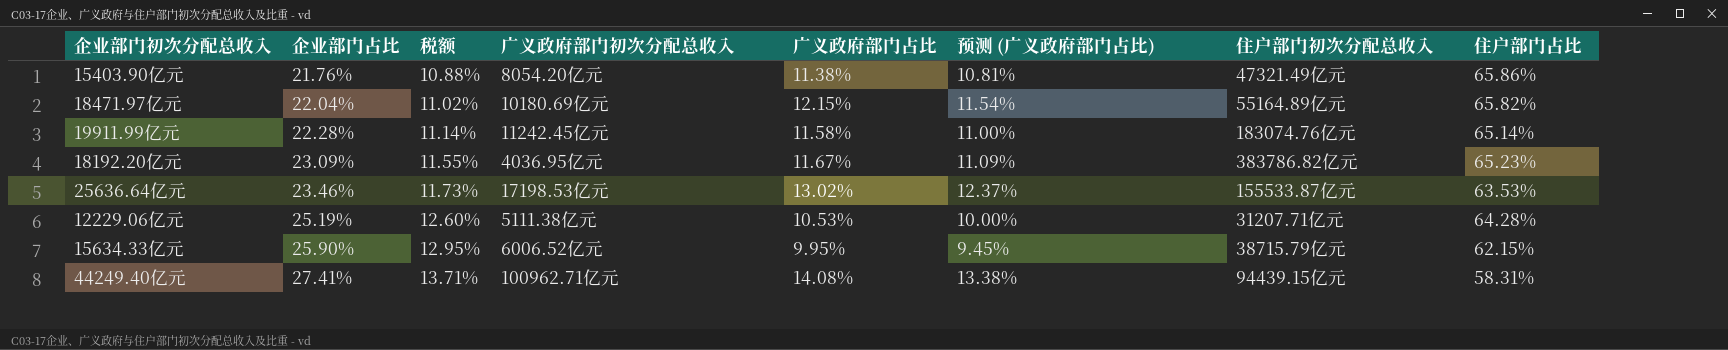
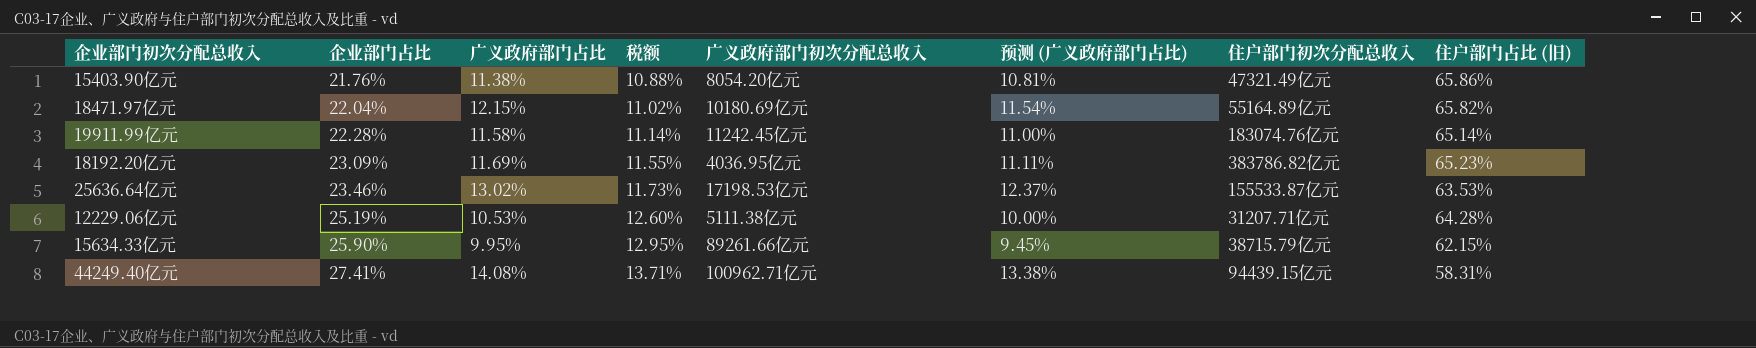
column 广义政府部门占比 | position: 5 -> 3
column name: 住户部门占比 -> 住户部门占比 (旧)
18192.20亿元 | 广义政府部门占比: 11.67% -> 11.69%
18192.20亿元 | 预测 (广义政府部门占比): 11.09% -> 11.11%
15634.33亿元 | 广义政府部门初次分配总收入: 6006.52亿元 -> 89261.66亿元

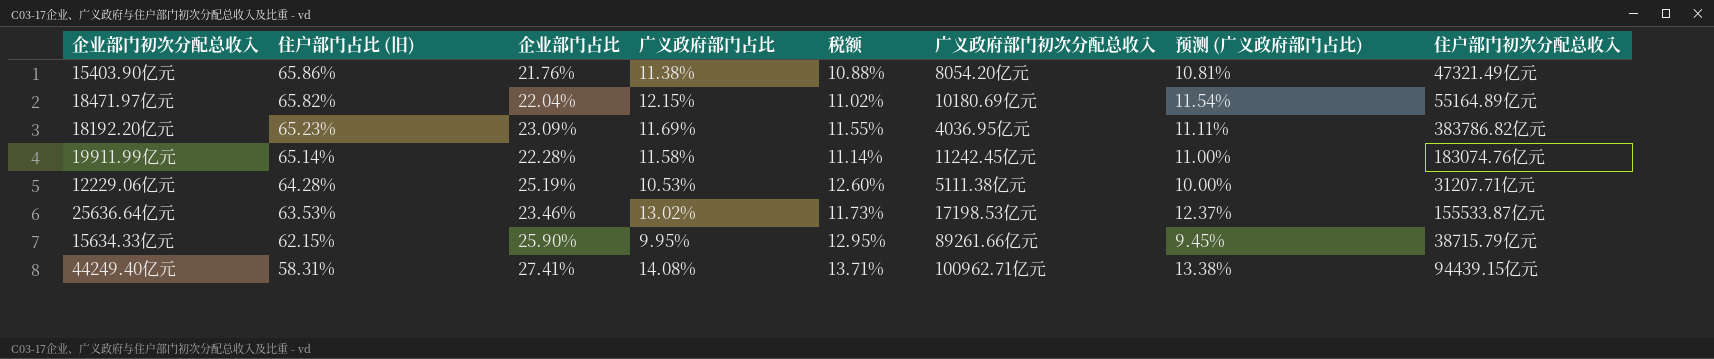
row order: 企业部门占比 ascending -> 住户部门占比 (旧) descending
column 住户部门占比 (旧) | position: 8 -> 2

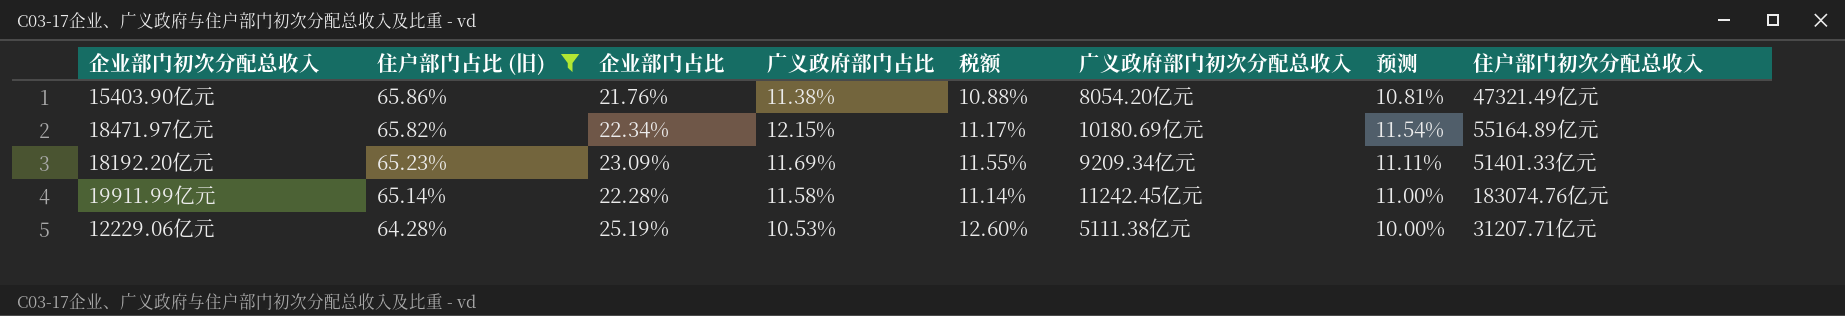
filter: none -> 住户部门占比 (旧) >= 64.28%
column name: 预测 (广义政府部门占比) -> 预测
18471.97亿元 | 企业部门占比: 22.04% -> 22.34%
18471.97亿元 | 税额: 11.02% -> 11.17%
18192.20亿元 | 广义政府部门初次分配总收入: 4036.95亿元 -> 9209.34亿元
18192.20亿元 | 住户部门初次分配总收入: 383786.82亿元 -> 51401.33亿元

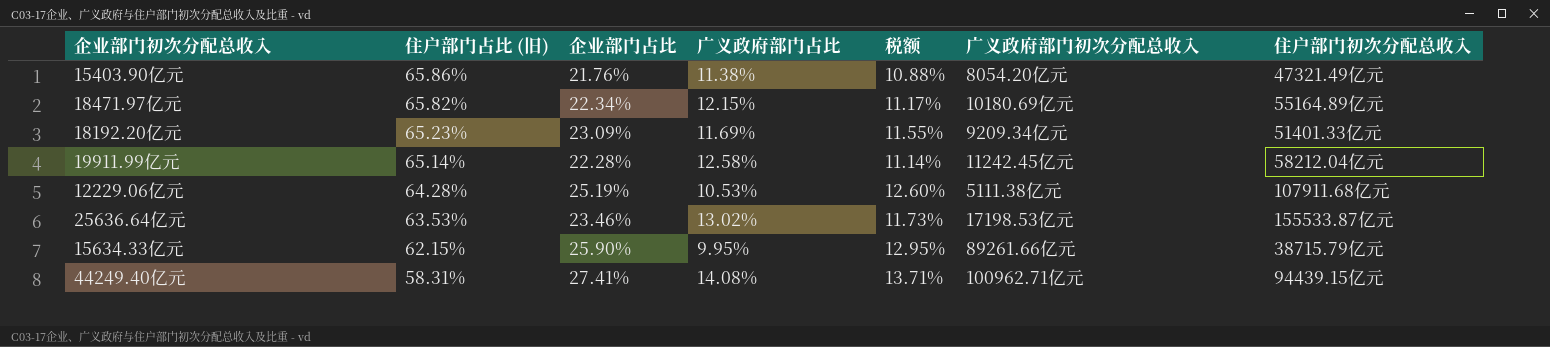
filter: 住户部门占比 (旧) >= 64.28% -> none
column 预测 | formula: [广义政府部门占比] * 0.95 -> none
19911.99亿元 | 广义政府部门占比: 11.58% -> 12.58%
19911.99亿元 | 住户部门初次分配总收入: 183074.76亿元 -> 58212.04亿元
12229.06亿元 | 住户部门初次分配总收入: 31207.71亿元 -> 107911.68亿元

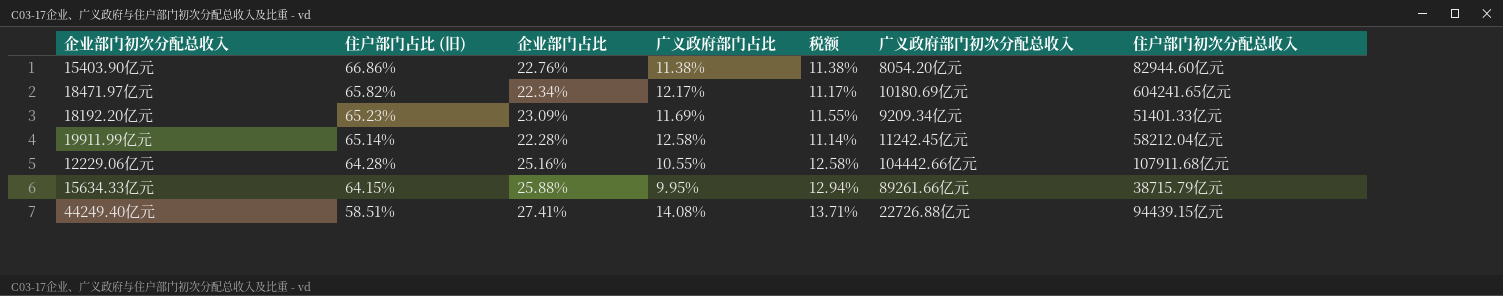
row 25636.64亿元: 63.53% | 23.46% | 13.02% | 11.73% | 17198.53亿元 | 155533.87亿元 -> none
15403.90亿元 | 住户部门占比 (旧): 65.86% -> 66.86%
15403.90亿元 | 企业部门占比: 21.76% -> 22.76%
15403.90亿元 | 税额: 10.88% -> 11.38%
15403.90亿元 | 住户部门初次分配总收入: 47321.49亿元 -> 82944.60亿元
18471.97亿元 | 广义政府部门占比: 12.15% -> 12.17%
18471.97亿元 | 住户部门初次分配总收入: 55164.89亿元 -> 604241.65亿元
12229.06亿元 | 企业部门占比: 25.19% -> 25.16%
12229.06亿元 | 广义政府部门占比: 10.53% -> 10.55%
12229.06亿元 | 税额: 12.60% -> 12.58%
12229.06亿元 | 广义政府部门初次分配总收入: 5111.38亿元 -> 104442.66亿元
15634.33亿元 | 住户部门占比 (旧): 62.15% -> 64.15%
15634.33亿元 | 企业部门占比: 25.90% -> 25.88%
15634.33亿元 | 税额: 12.95% -> 12.94%
44249.40亿元 | 住户部门占比 (旧): 58.31% -> 58.51%
44249.40亿元 | 广义政府部门初次分配总收入: 100962.71亿元 -> 22726.88亿元

